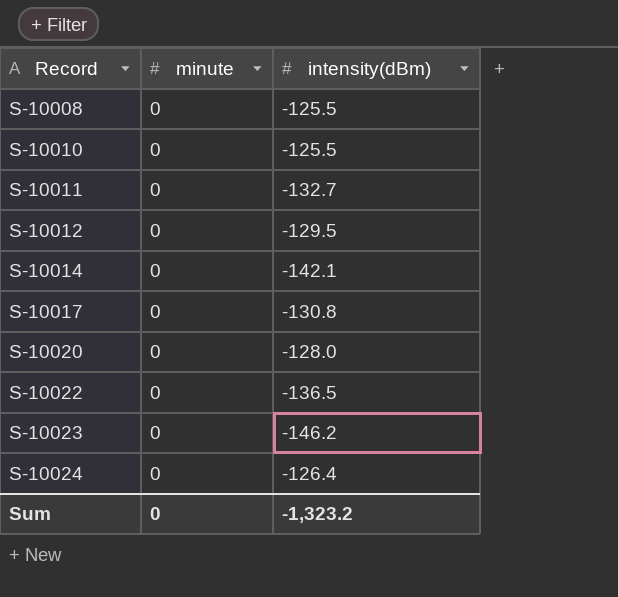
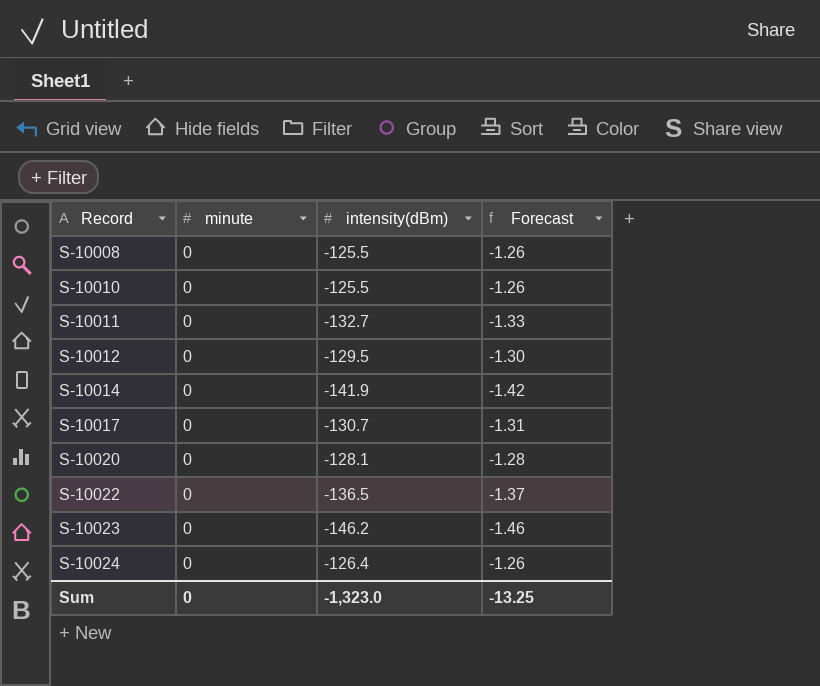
column Forecast | formula: none -> [intensity(dBm)] * 0.01
S-10014 | intensity(dBm): -142.1 -> -141.9
S-10017 | intensity(dBm): -130.8 -> -130.7
S-10020 | intensity(dBm): -128.0 -> -128.1
Sum | intensity(dBm): -1,323.2 -> -1,323.0

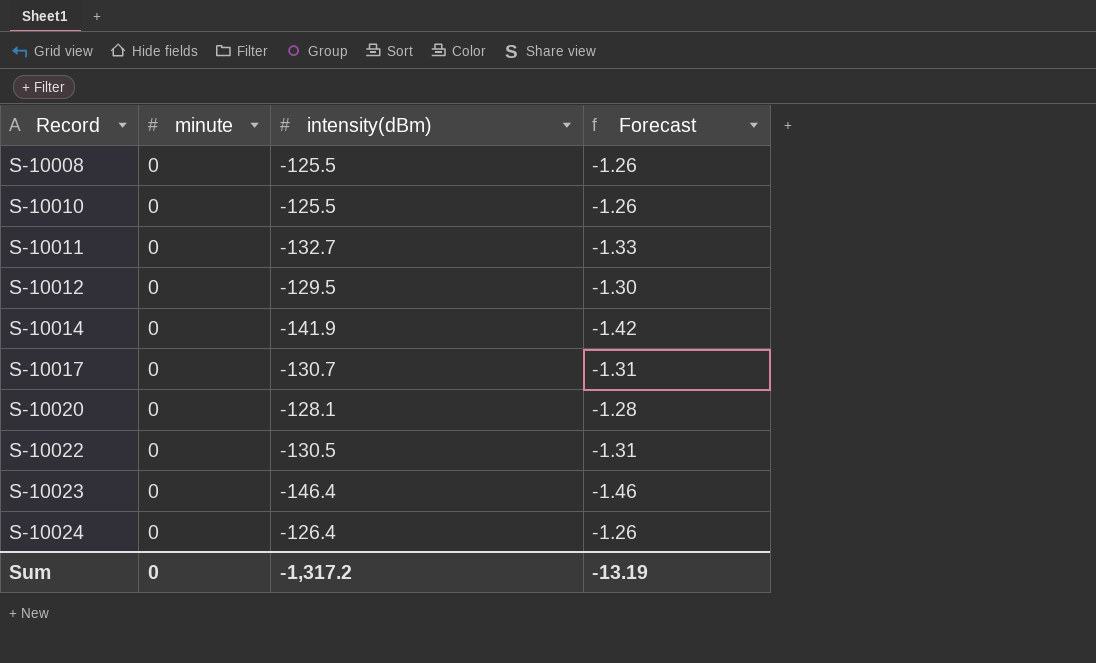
S-10022 | intensity(dBm): -136.5 -> -130.5
S-10022 | Forecast: -1.37 -> -1.31
S-10023 | intensity(dBm): -146.2 -> -146.4
Sum | intensity(dBm): -1,323.0 -> -1,317.2
Sum | Forecast: -13.25 -> -13.19

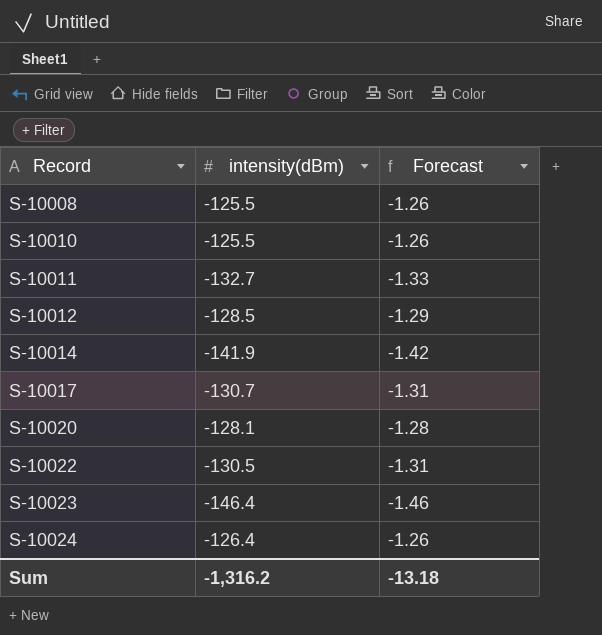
column minute | position: 2 -> none
S-10012 | intensity(dBm): -129.5 -> -128.5
S-10012 | Forecast: -1.30 -> -1.29
Sum | intensity(dBm): -1,317.2 -> -1,316.2
Sum | Forecast: -13.19 -> -13.18

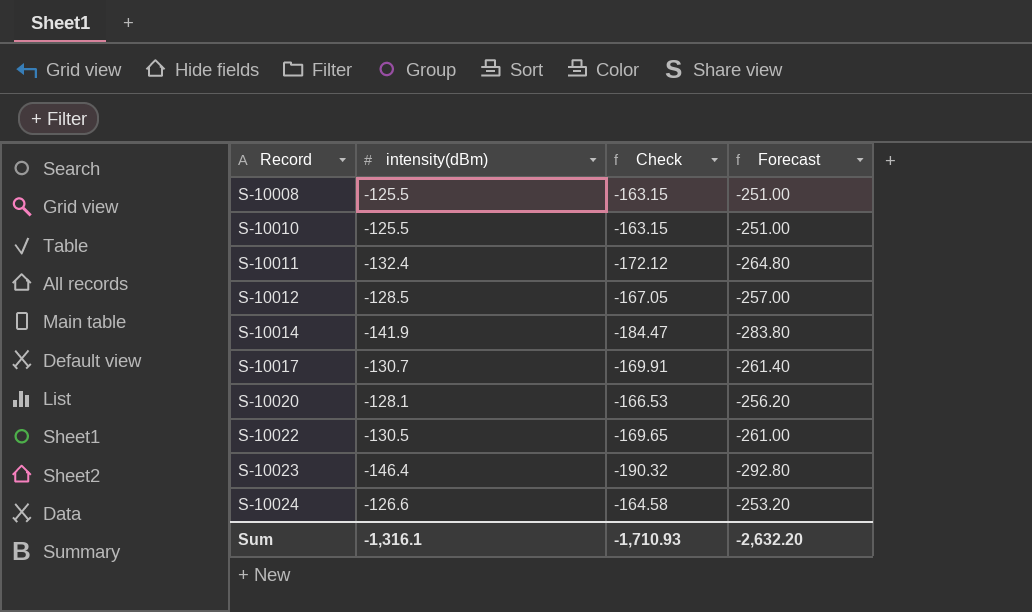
column Check | formula: none -> [intensity(dBm)] * 1.3
column Forecast | formula: [intensity(dBm)] * 0.01 -> [intensity(dBm)] * 2
S-10011 | intensity(dBm): -132.7 -> -132.4
S-10024 | intensity(dBm): -126.4 -> -126.6
Sum | intensity(dBm): -1,316.2 -> -1,316.1
Sum | Forecast: -13.18 -> -2,632.20

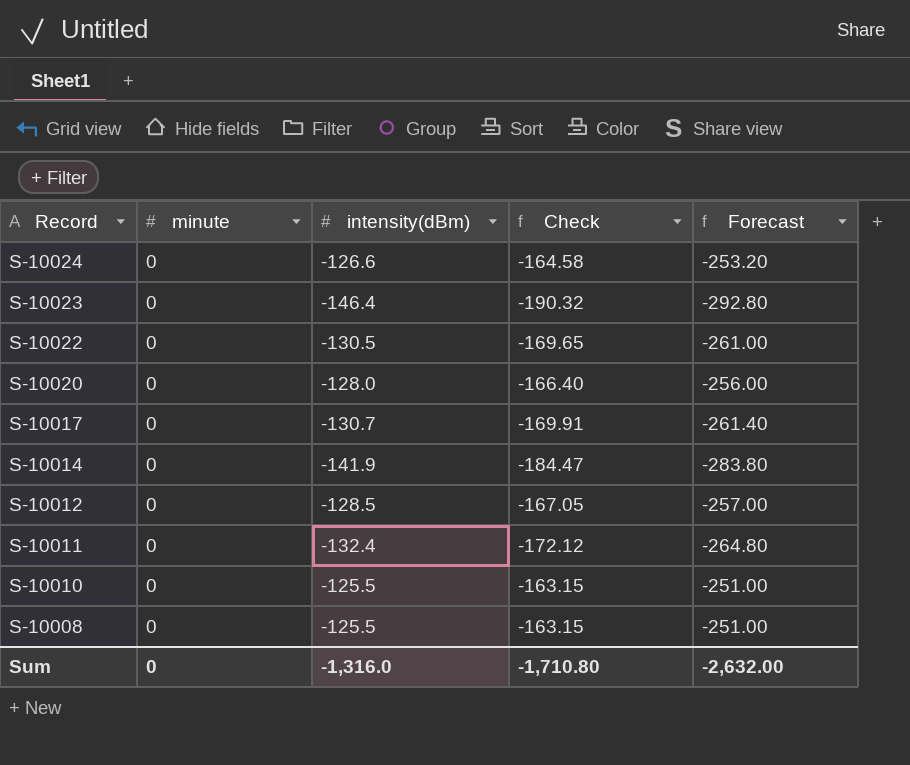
row order: Record ascending -> Record descending
column minute | position: none -> 2
S-10020 | intensity(dBm): -128.1 -> -128.0
S-10020 | Check: -166.53 -> -166.40
S-10020 | Forecast: -256.20 -> -256.00
Sum | intensity(dBm): -1,316.1 -> -1,316.0
Sum | Check: -1,710.93 -> -1,710.80
Sum | Forecast: -2,632.20 -> -2,632.00

